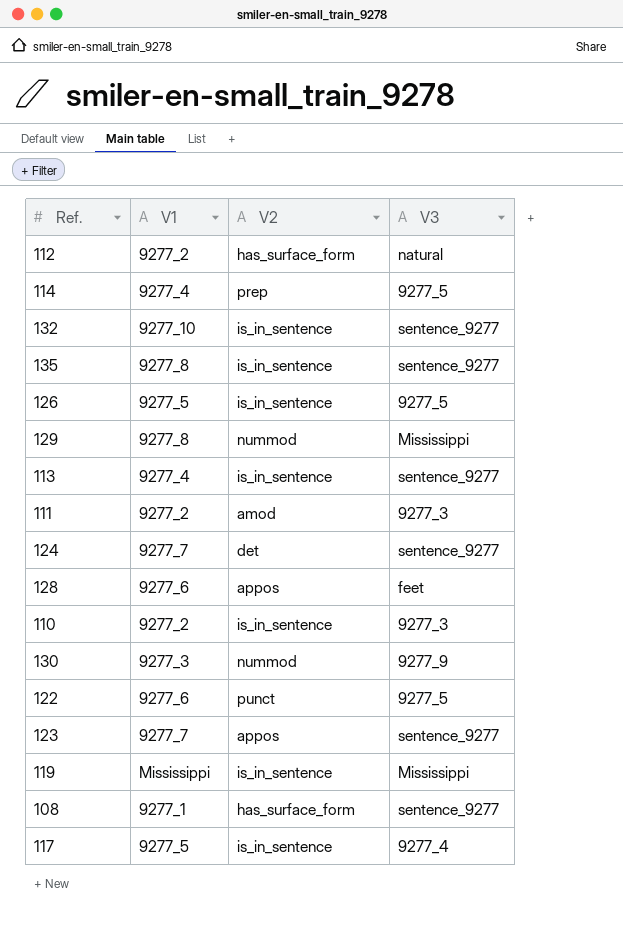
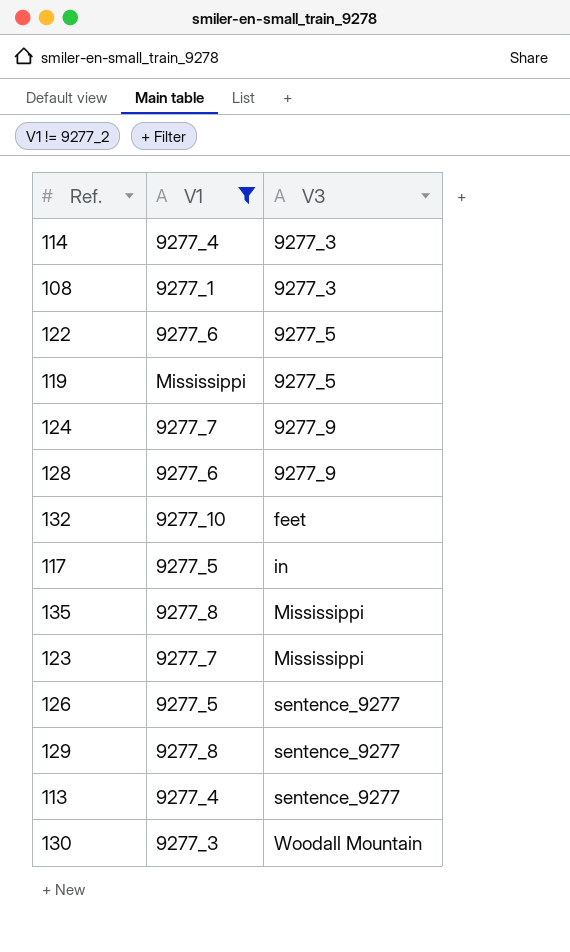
filter: none -> V1 != 9277_2
row order: none -> V3 ascending
column V2 | position: 3 -> none
114 | V3: 9277_5 -> 9277_3
108 | V3: sentence_9277 -> 9277_3
119 | V3: Mississippi -> 9277_5
124 | V3: sentence_9277 -> 9277_9
128 | V3: feet -> 9277_9
132 | V3: sentence_9277 -> feet
117 | V3: 9277_4 -> in
135 | V3: sentence_9277 -> Mississippi
123 | V3: sentence_9277 -> Mississippi
126 | V3: 9277_5 -> sentence_9277
129 | V3: Mississippi -> sentence_9277
130 | V3: 9277_9 -> Woodall Mountain

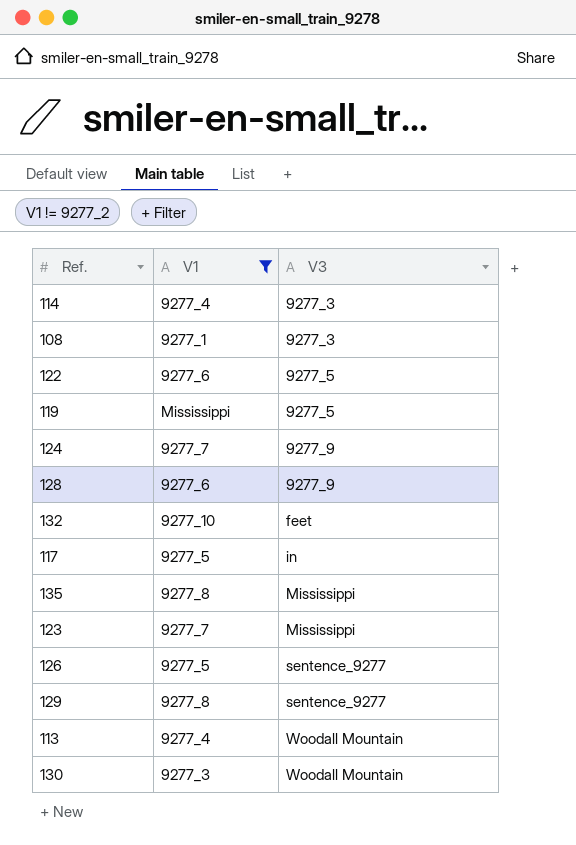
113 | V3: sentence_9277 -> Woodall Mountain

